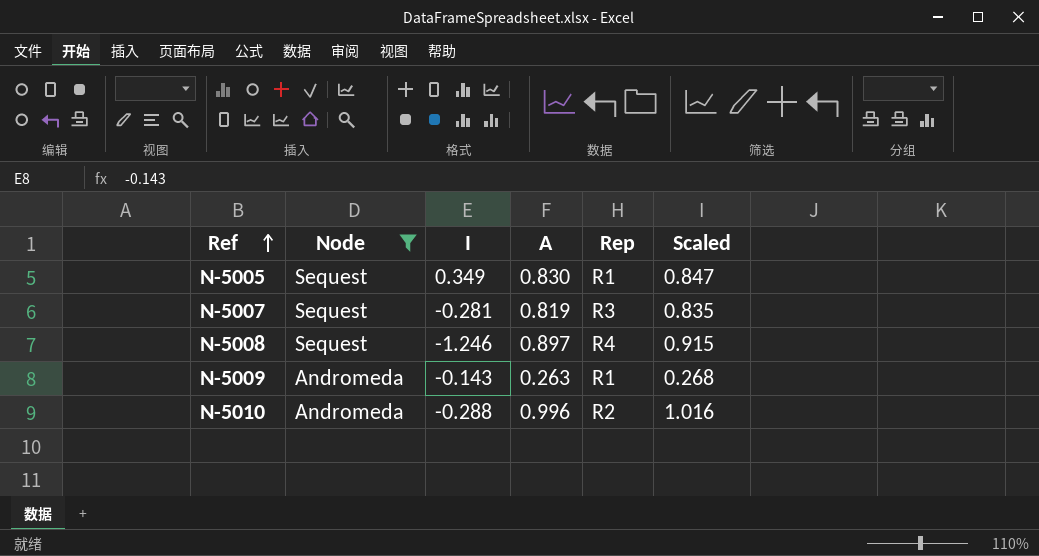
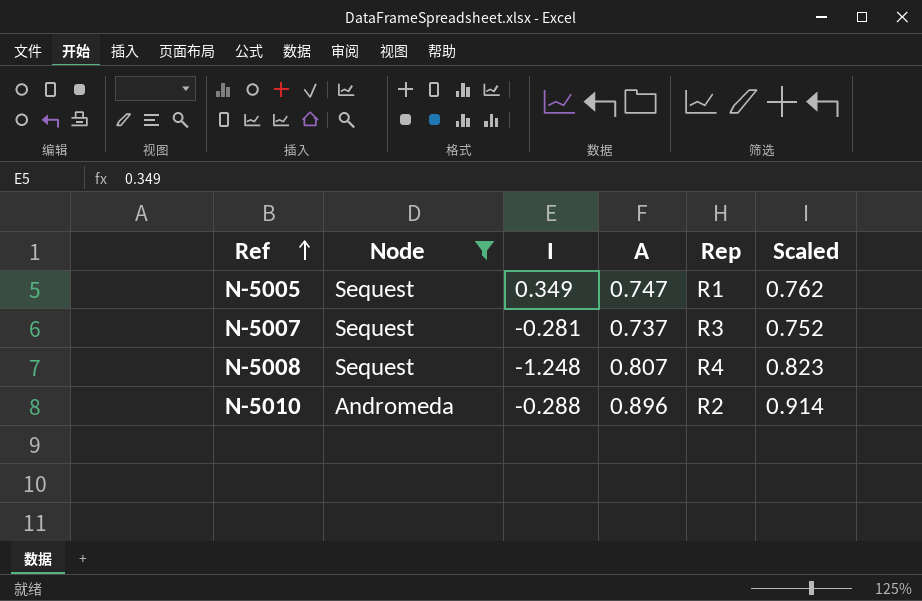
row N-5009: Andromeda | -0.143 | 0.263 | R1 | 0.268 -> none
N-5005 | A: 0.830 -> 0.747
N-5005 | Scaled: 0.847 -> 0.762
N-5007 | A: 0.819 -> 0.737
N-5007 | Scaled: 0.835 -> 0.752
N-5008 | I: -1.246 -> -1.248
N-5008 | A: 0.897 -> 0.807
N-5008 | Scaled: 0.915 -> 0.823
N-5010 | A: 0.996 -> 0.896
N-5010 | Scaled: 1.016 -> 0.914

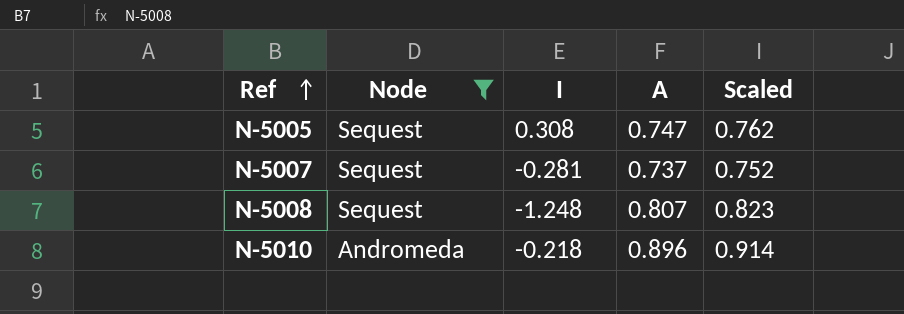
column Rep | position: 5 -> none
N-5005 | I: 0.349 -> 0.308
N-5010 | I: -0.288 -> -0.218

